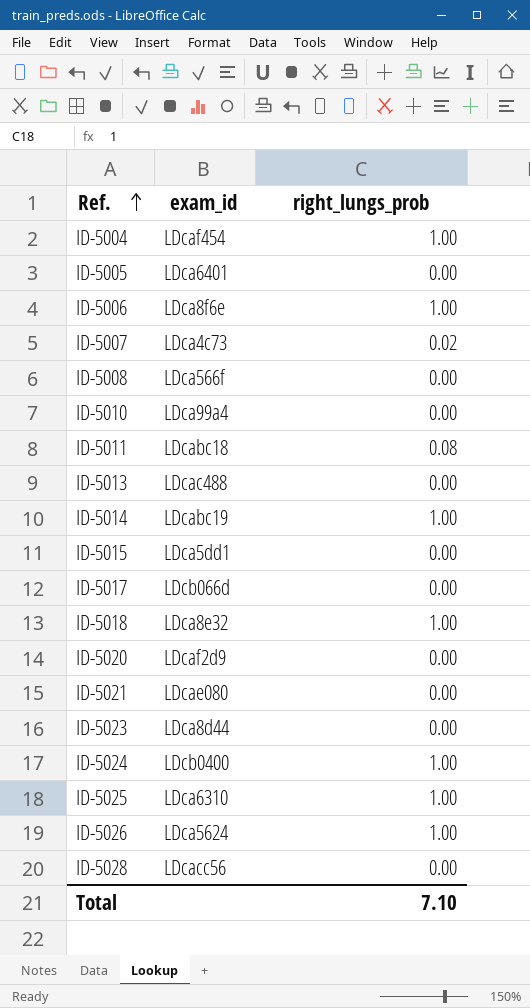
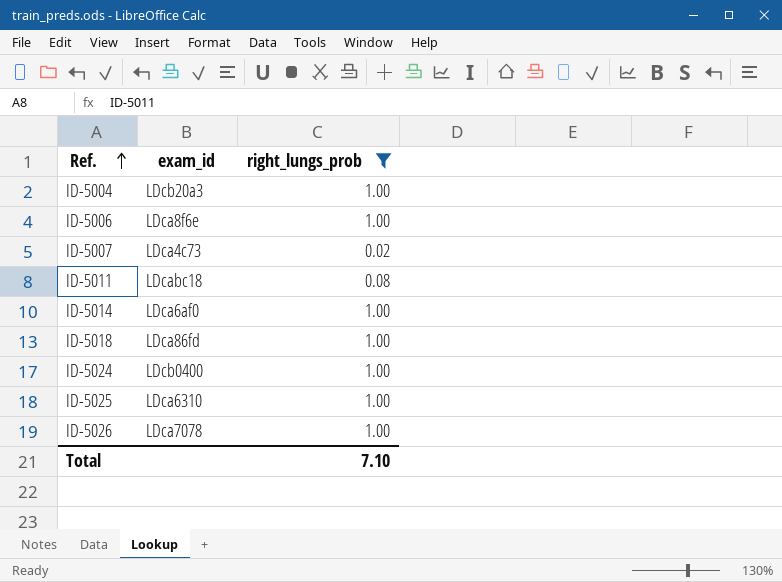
filter: none -> right_lungs_prob != 0.00
ID-5004 | exam_id: LDcaf454 -> LDcb20a3
ID-5014 | exam_id: LDcabc19 -> LDca6af0
ID-5018 | exam_id: LDca8e32 -> LDca86fd
ID-5026 | exam_id: LDca5624 -> LDca7078

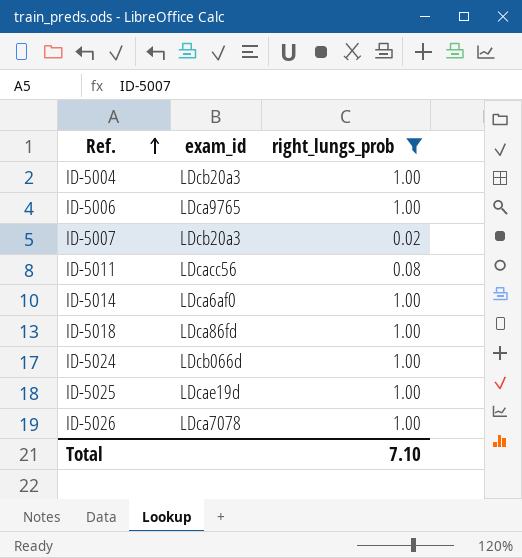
ID-5006 | exam_id: LDca8f6e -> LDca9765
ID-5007 | exam_id: LDca4c73 -> LDcb20a3
ID-5011 | exam_id: LDcabc18 -> LDcacc56
ID-5024 | exam_id: LDcb0400 -> LDcb066d
ID-5025 | exam_id: LDca6310 -> LDcae19d

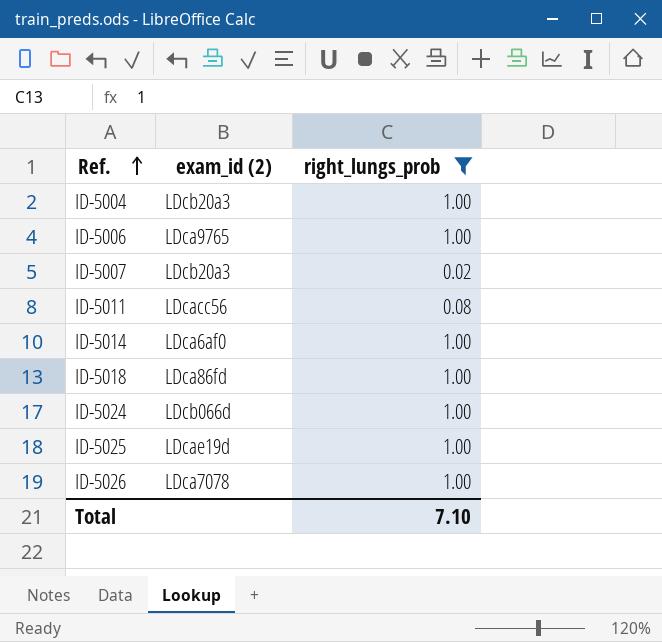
column name: exam_id -> exam_id (2)

